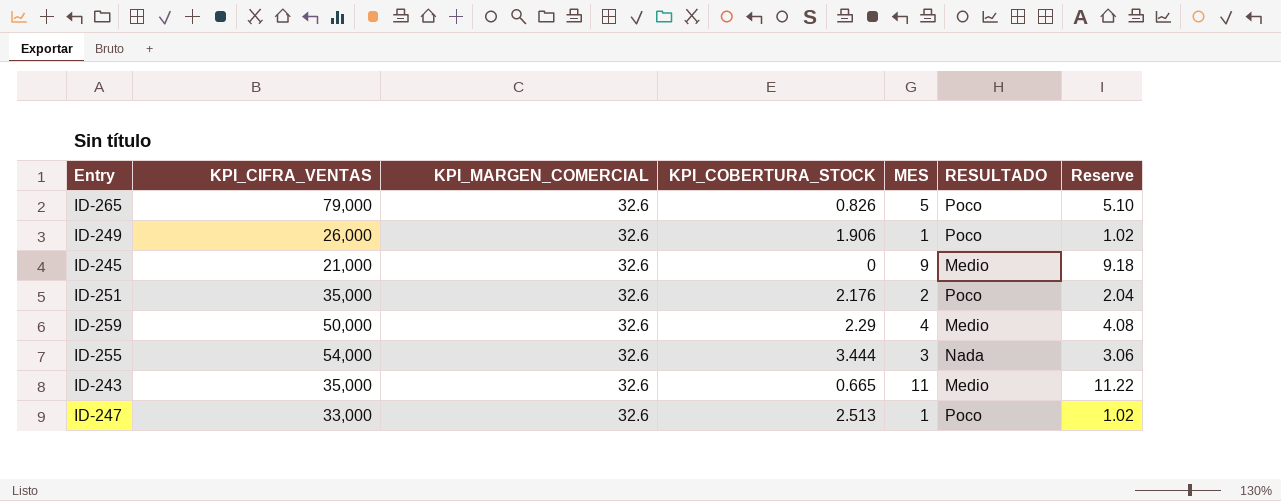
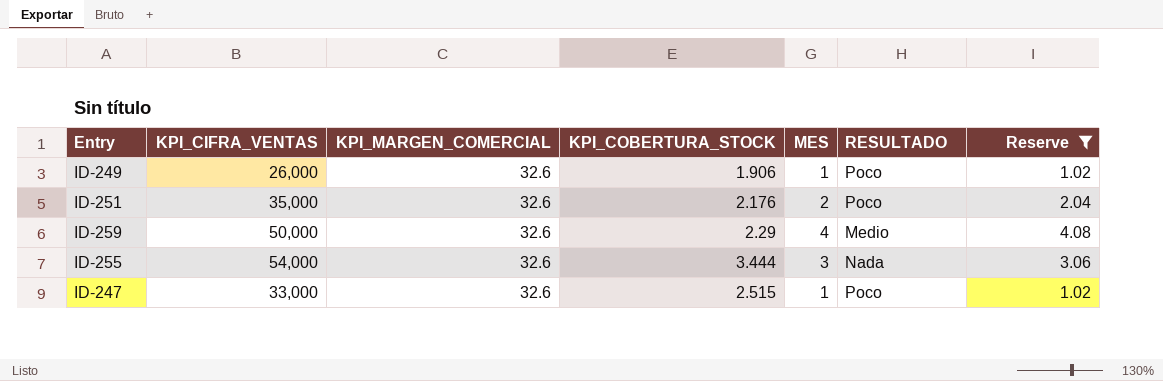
filter: none -> Reserve <= 4.08
ID-247 | KPI_COBERTURA_STOCK: 2.513 -> 2.515

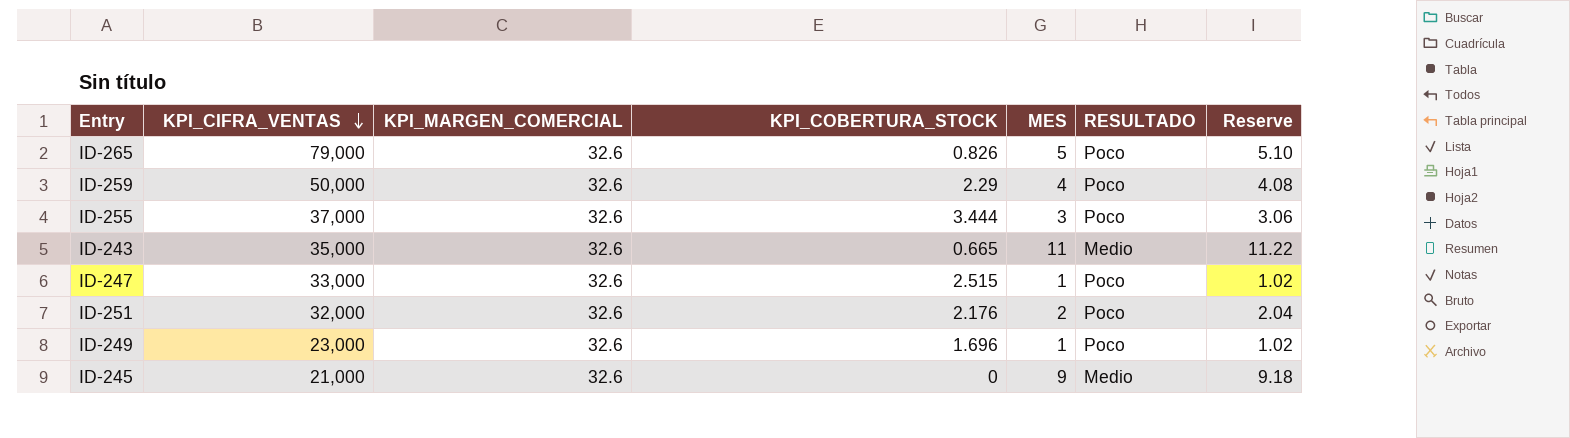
filter: Reserve <= 4.08 -> none
row order: none -> KPI_CIFRA_VENTAS descending
ID-259 | RESULTADO: Medio -> Poco
ID-255 | KPI_CIFRA_VENTAS: 54,000 -> 37,000
ID-255 | RESULTADO: Nada -> Poco
ID-251 | KPI_CIFRA_VENTAS: 35,000 -> 32,000
ID-249 | KPI_CIFRA_VENTAS: 26,000 -> 23,000
ID-249 | KPI_COBERTURA_STOCK: 1.906 -> 1.696

